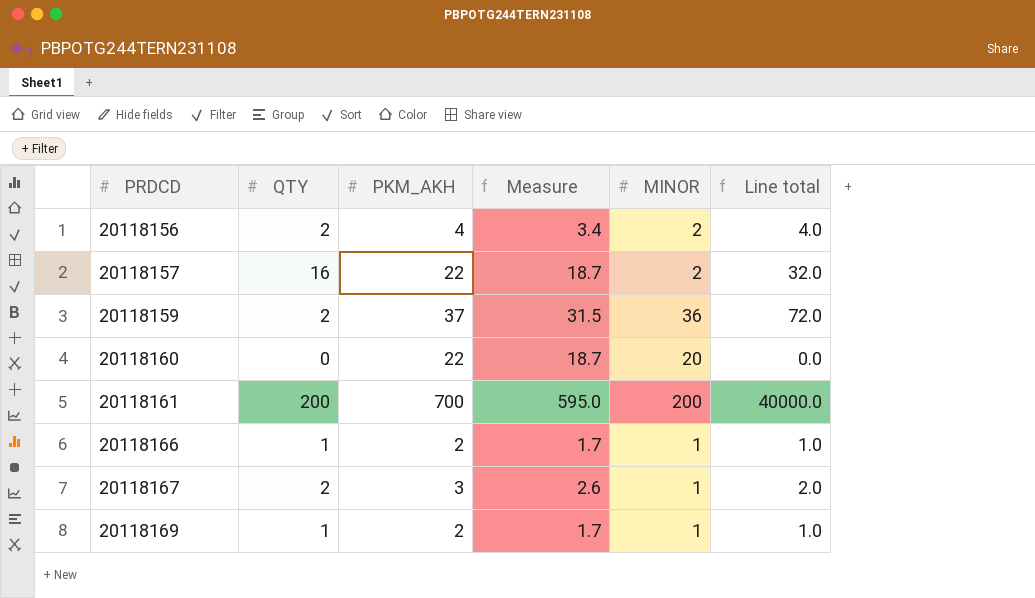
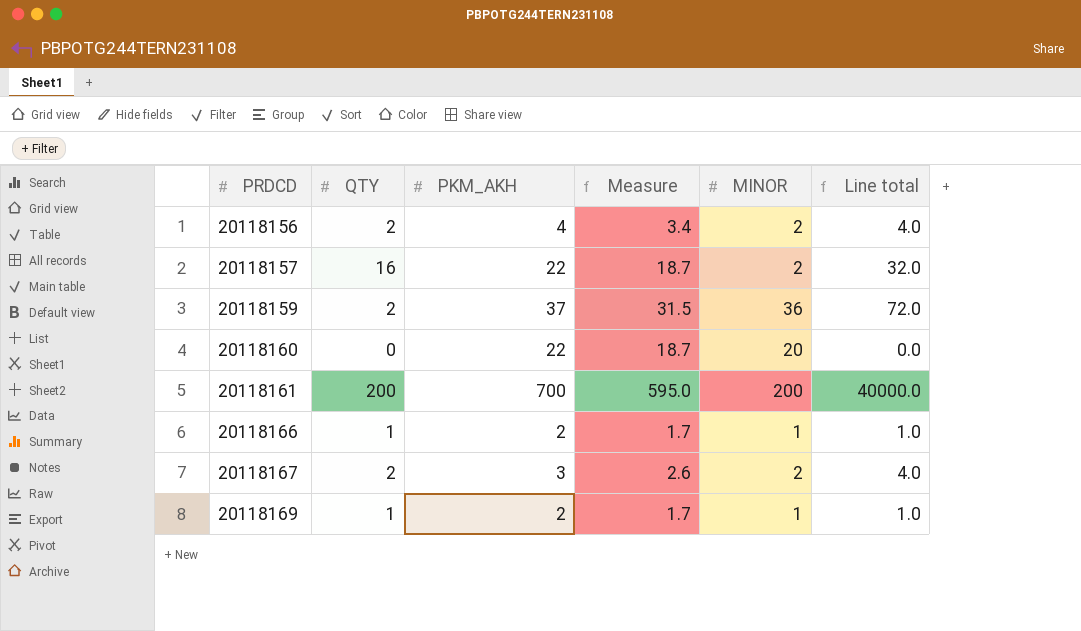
20118167 | MINOR: 1 -> 2
20118167 | Line total: 2.0 -> 4.0

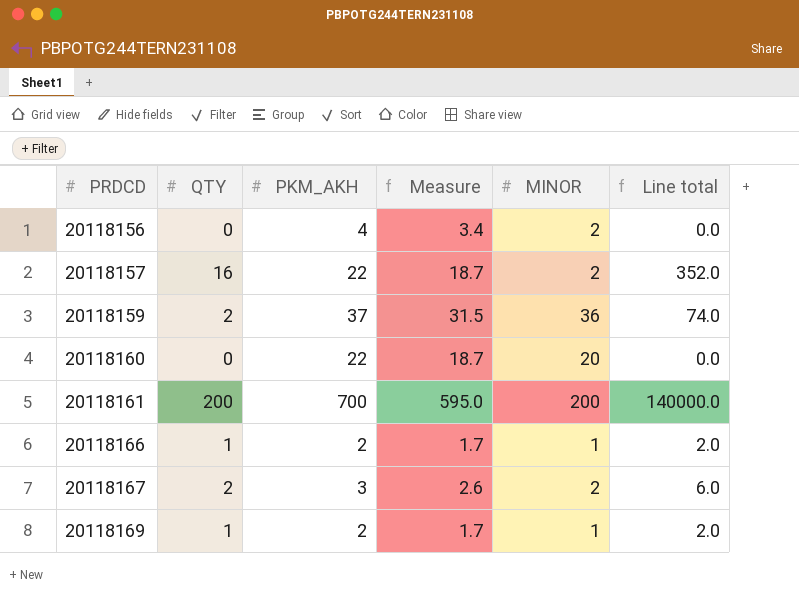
column Line total | formula: [QTY] * [MINOR] -> [QTY] * [PKM_AKH]
20118156 | QTY: 2 -> 0

